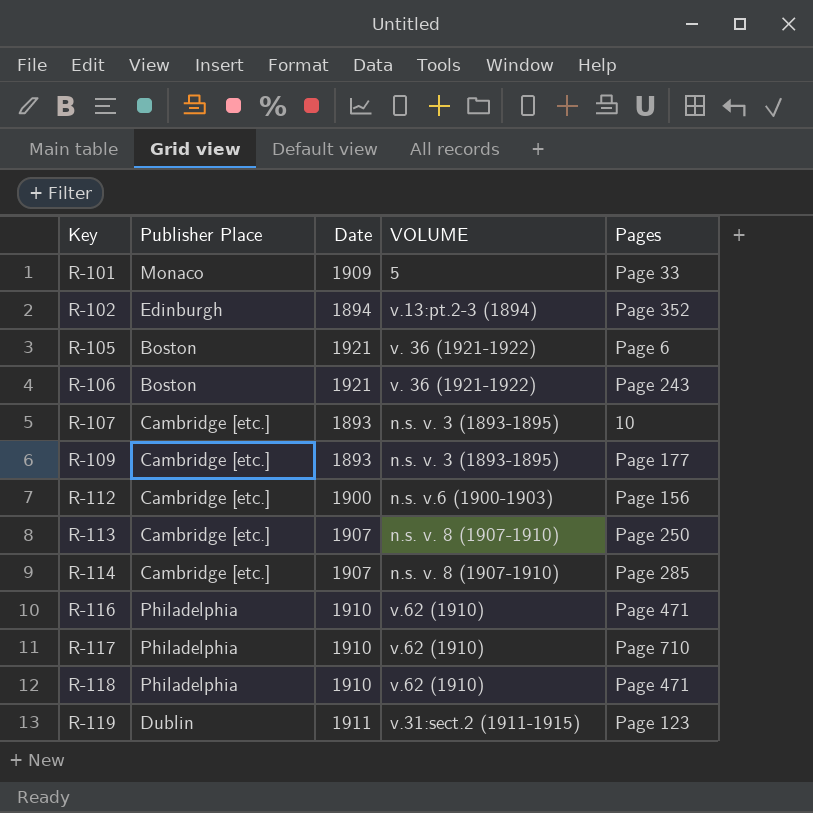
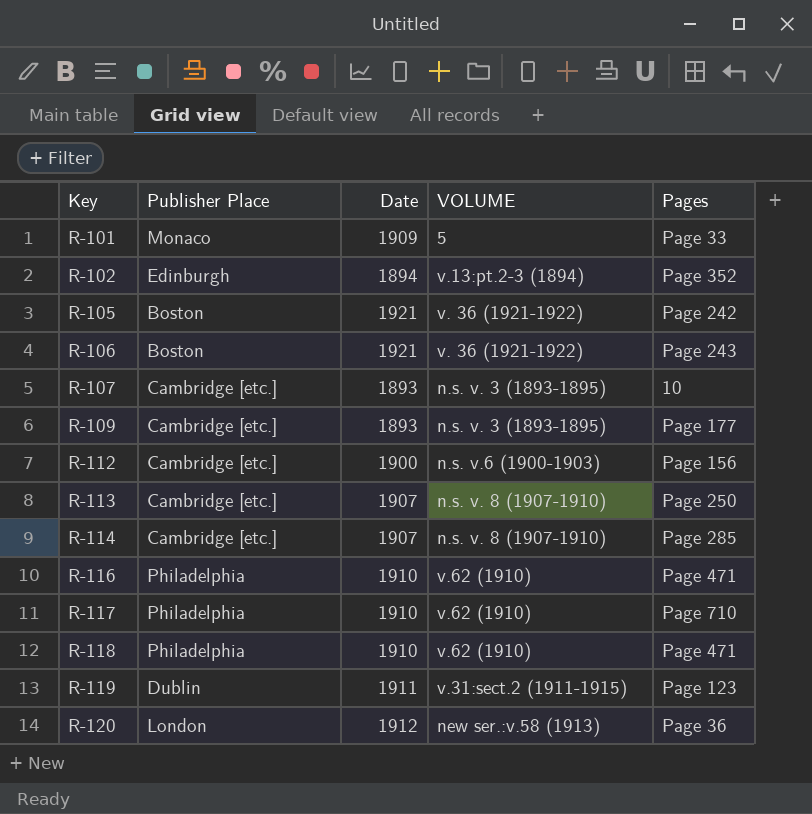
R-105 | Pages: Page 6 -> Page 242
row R-120: none -> London | 1912 | new ser.:v.58 (1913) | Page 36

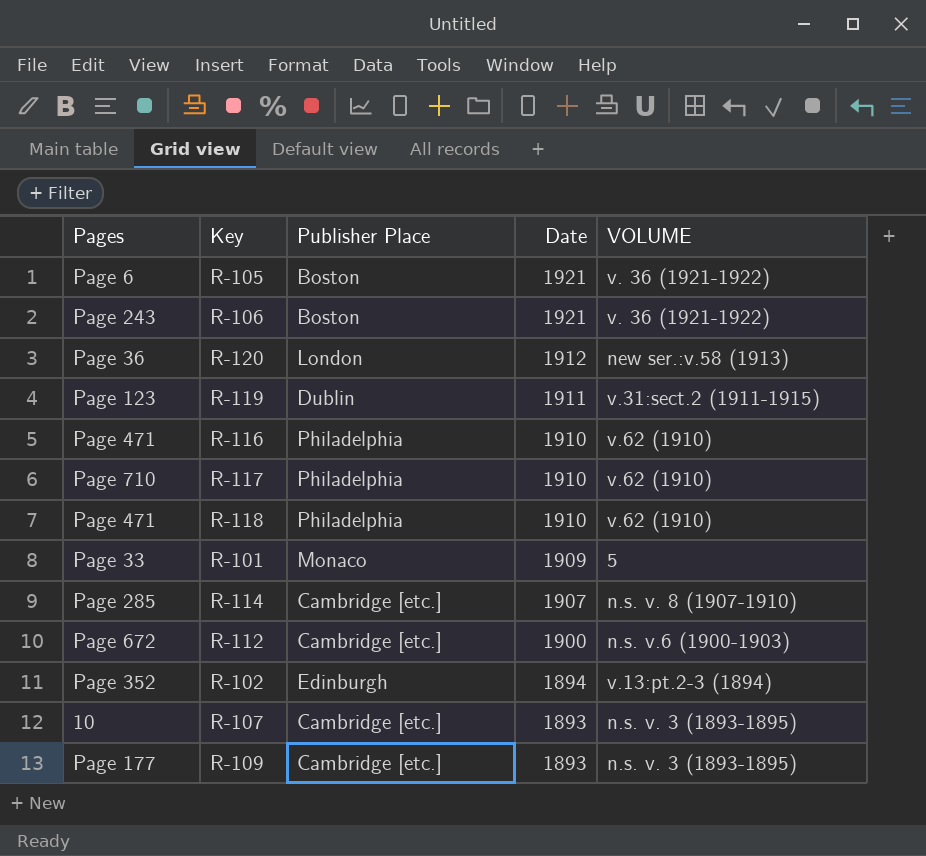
row order: Key ascending -> Date descending
column Pages | position: 5 -> 1
row R-113: Cambridge [etc.] | 1907 | n.s. v. 8 (1907-1910) | Page 250 -> none
R-105 | Pages: Page 242 -> Page 6
R-112 | Pages: Page 156 -> Page 672

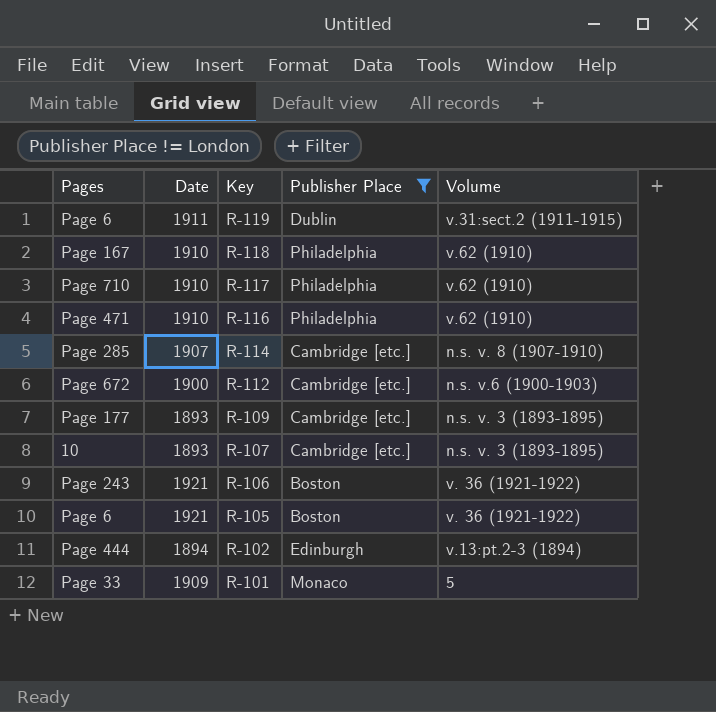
filter: none -> Publisher Place != London
row order: Date descending -> Key descending
column Date | position: 4 -> 2
column name: VOLUME -> Volume
R-119 | Pages: Page 123 -> Page 6
R-118 | Pages: Page 471 -> Page 167
R-102 | Pages: Page 352 -> Page 444

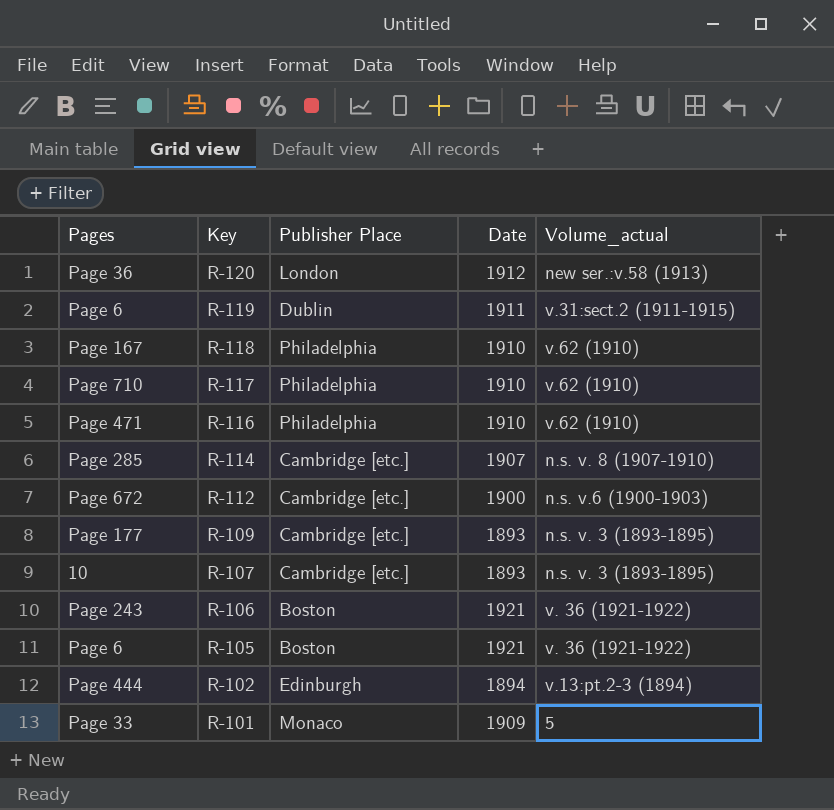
filter: Publisher Place != London -> none
column Date | position: 2 -> 4
column name: Volume -> Volume_actual

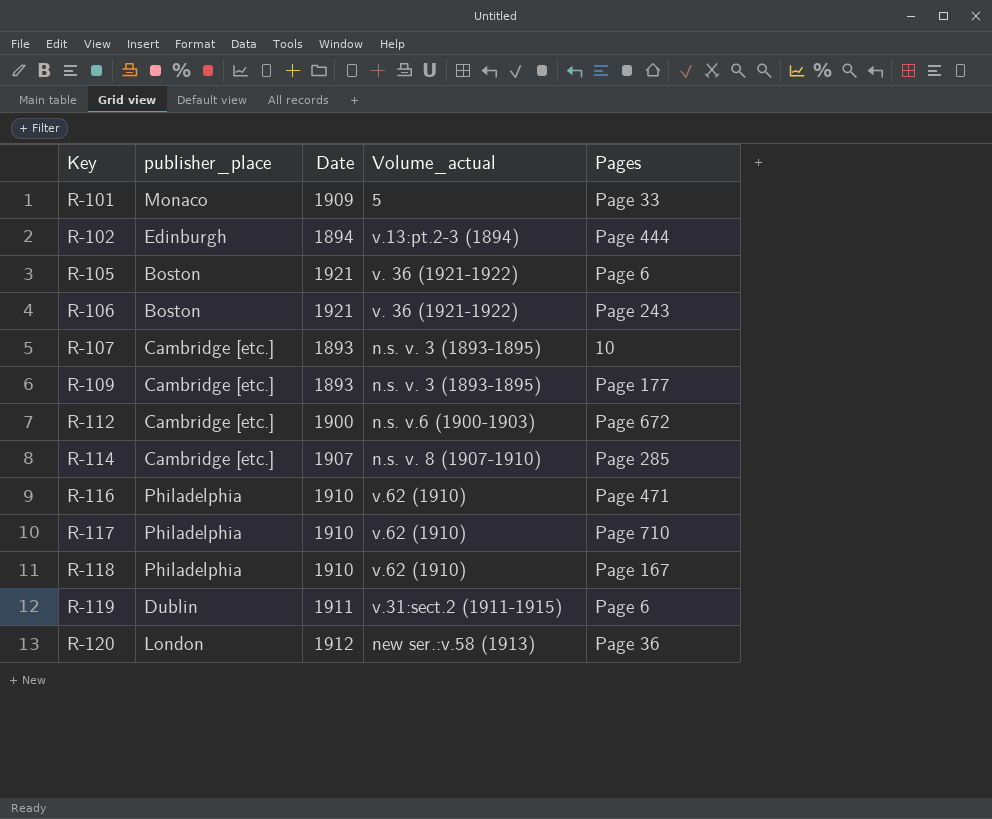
row order: Key descending -> Key ascending
column name: Publisher Place -> publisher_place
column Pages | position: 1 -> 5

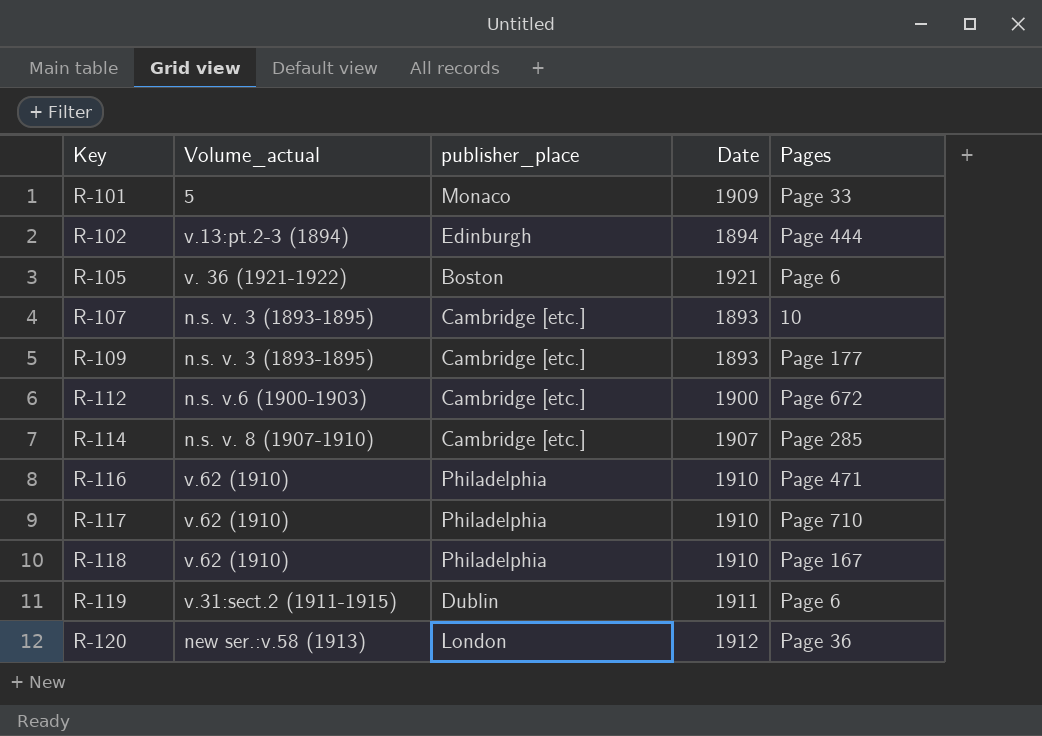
column Volume_actual | position: 4 -> 2
row R-106: Boston | 1921 | v. 36 (1921-1922) | Page 243 -> none

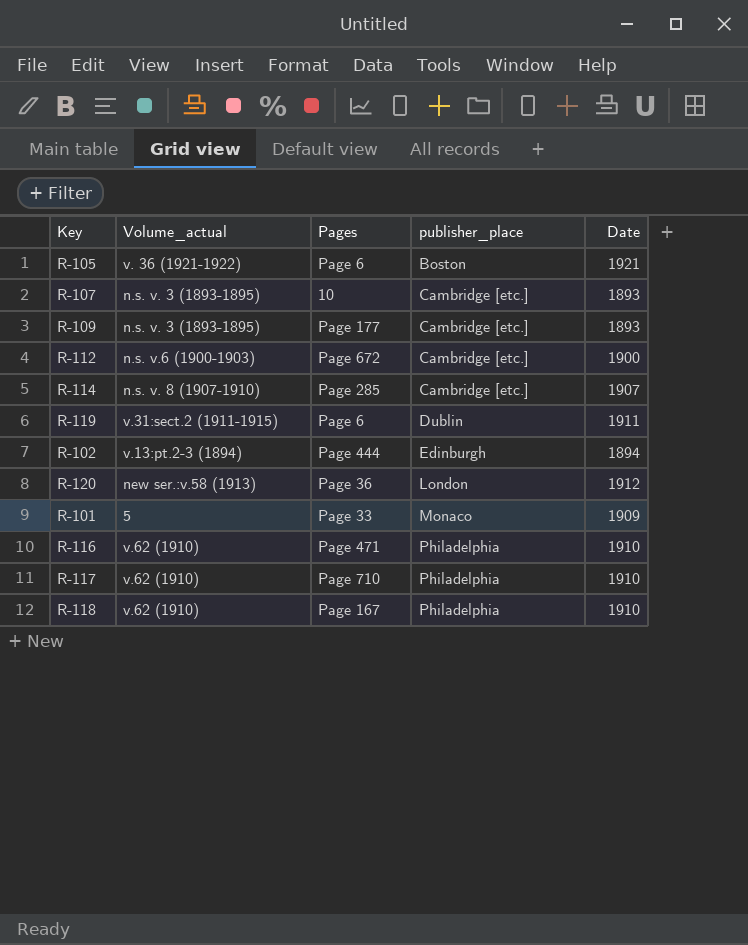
row order: Key ascending -> publisher_place ascending
column Pages | position: 5 -> 3

